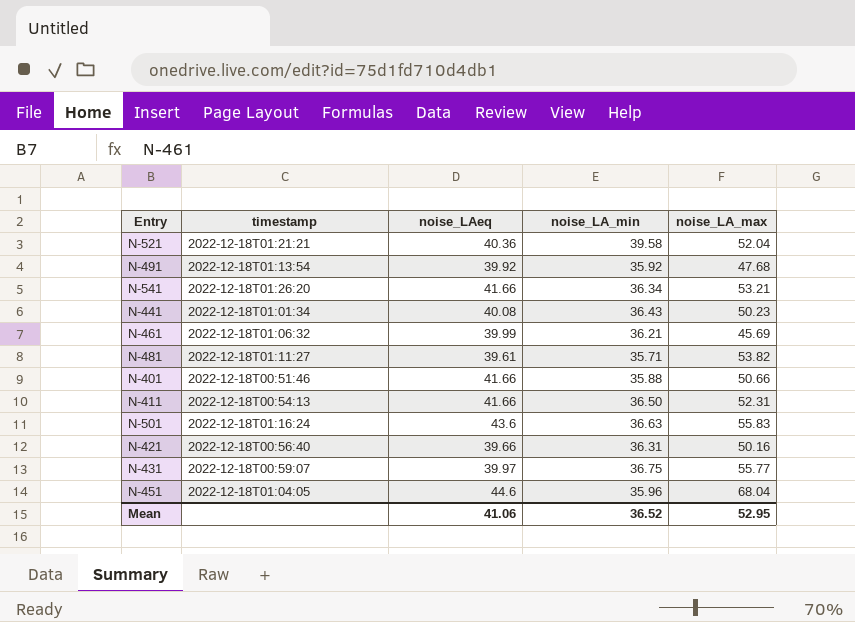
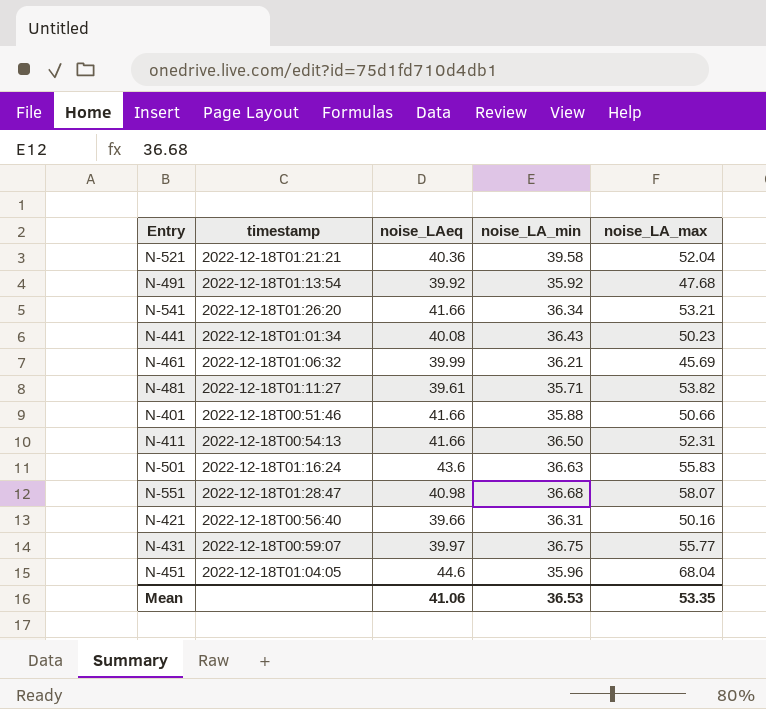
row N-551: none -> 2022-12-18T01:28:47 | 40.98 | 36.68 | 58.07
Mean | noise_LA_min: 36.52 -> 36.53
Mean | noise_LA_max: 52.95 -> 53.35

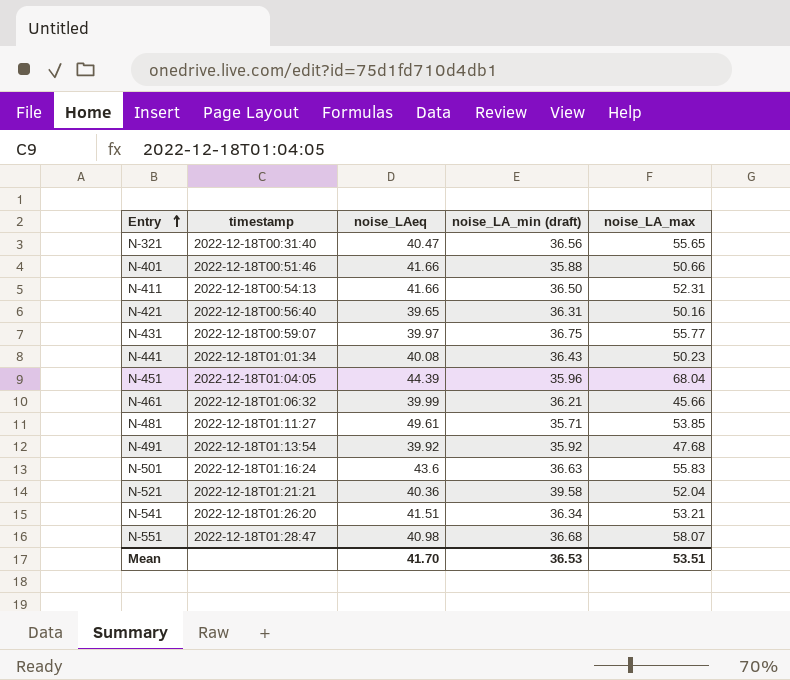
row order: none -> Entry ascending
column name: noise_LA_min -> noise_LA_min (draft)
row N-321: none -> 2022-12-18T00:31:40 | 40.47 | 36.56 | 55.65
N-421 | noise_LAeq: 39.66 -> 39.65
N-451 | noise_LAeq: 44.6 -> 44.39
N-461 | noise_LA_max: 45.69 -> 45.66
N-481 | noise_LAeq: 39.61 -> 49.61
N-481 | noise_LA_max: 53.82 -> 53.85
N-541 | noise_LAeq: 41.66 -> 41.51
Mean | noise_LAeq: 41.06 -> 41.70
Mean | noise_LA_max: 53.35 -> 53.51

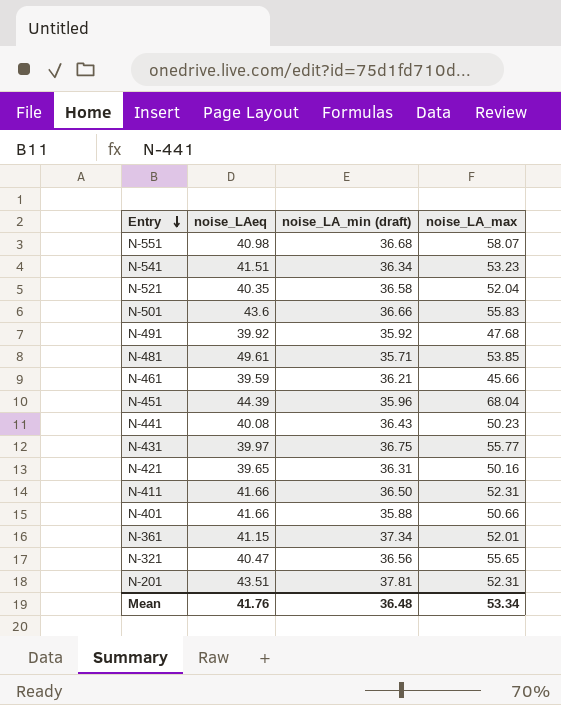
row order: Entry ascending -> Entry descending
column timestamp | position: 2 -> none
N-541 | noise_LA_max: 53.21 -> 53.23
N-521 | noise_LAeq: 40.36 -> 40.35
N-521 | noise_LA_min (draft): 39.58 -> 36.58
N-501 | noise_LA_min (draft): 36.63 -> 36.66
N-461 | noise_LAeq: 39.99 -> 39.59
row N-361: none -> 41.15 | 37.34 | 52.01
row N-201: none -> 43.51 | 37.81 | 52.31
Mean | noise_LAeq: 41.70 -> 41.76
Mean | noise_LA_min (draft): 36.53 -> 36.48
Mean | noise_LA_max: 53.51 -> 53.34

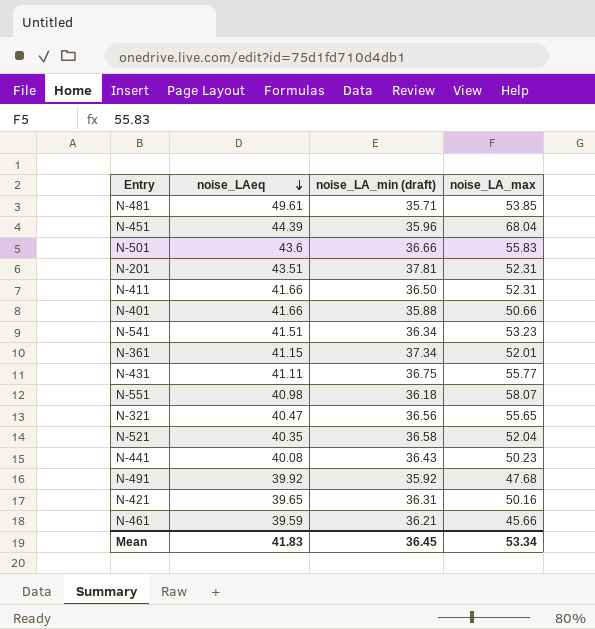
row order: Entry descending -> noise_LAeq descending
N-431 | noise_LAeq: 39.97 -> 41.11
N-551 | noise_LA_min (draft): 36.68 -> 36.18
Mean | noise_LAeq: 41.76 -> 41.83
Mean | noise_LA_min (draft): 36.48 -> 36.45

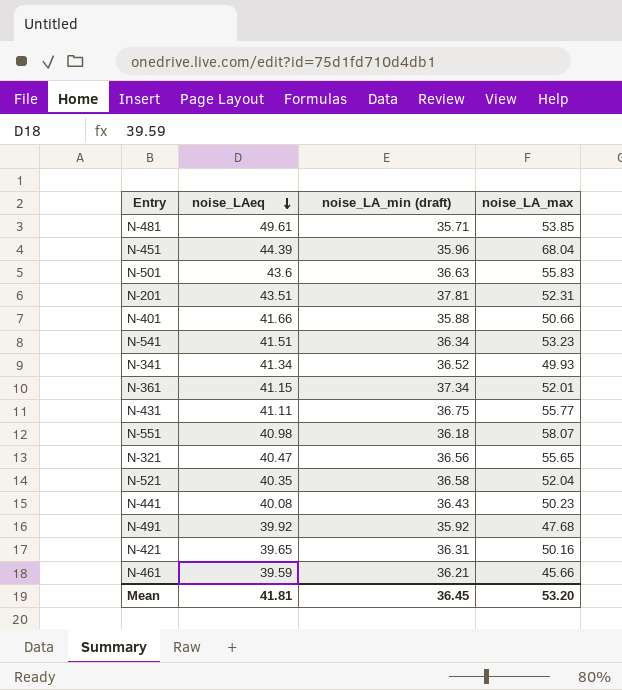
row N-411: 41.66 | 36.50 | 52.31 -> none
N-501 | noise_LA_min (draft): 36.66 -> 36.63
row N-341: none -> 41.34 | 36.52 | 49.93
Mean | noise_LAeq: 41.83 -> 41.81
Mean | noise_LA_max: 53.34 -> 53.20

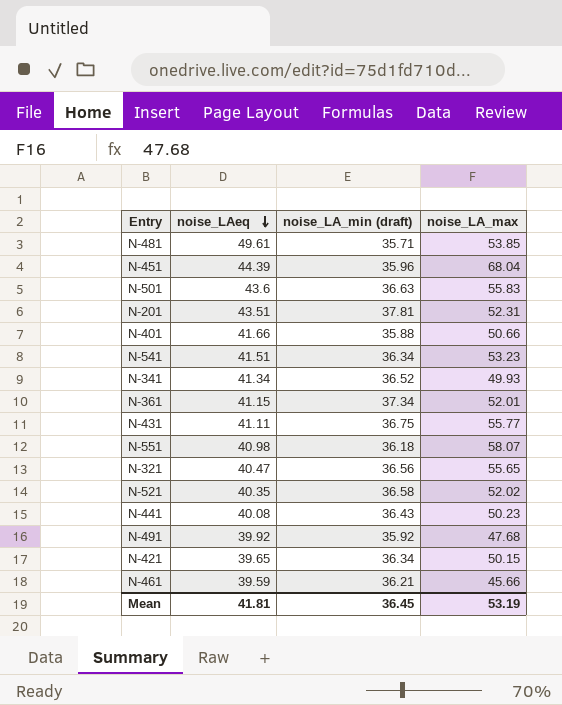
N-521 | noise_LA_max: 52.04 -> 52.02
N-421 | noise_LA_min (draft): 36.31 -> 36.34
N-421 | noise_LA_max: 50.16 -> 50.15
Mean | noise_LA_max: 53.20 -> 53.19

